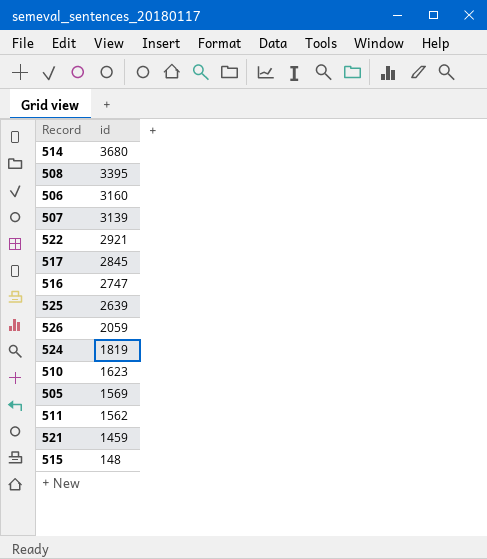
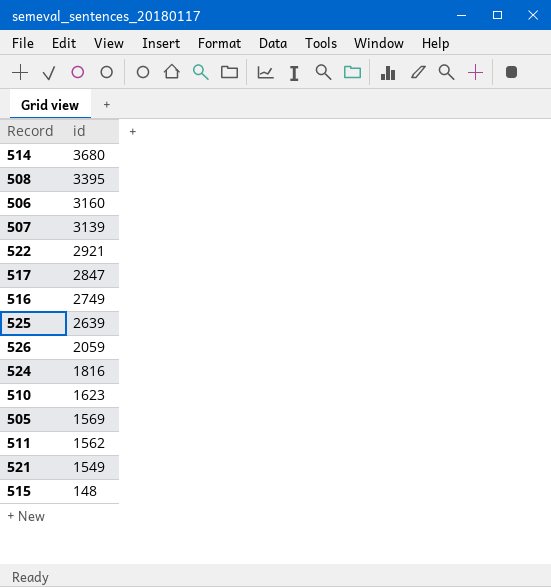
517 | id: 2845 -> 2847
516 | id: 2747 -> 2749
524 | id: 1819 -> 1816
521 | id: 1459 -> 1549

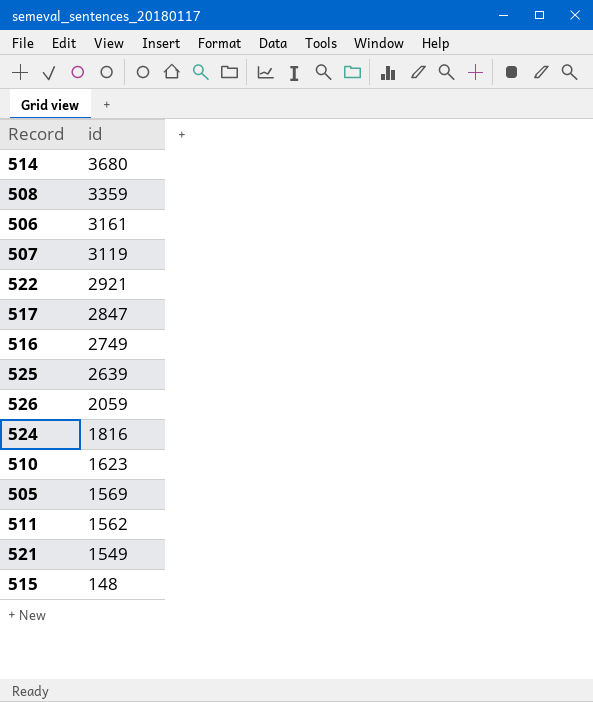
508 | id: 3395 -> 3359
506 | id: 3160 -> 3161
507 | id: 3139 -> 3119

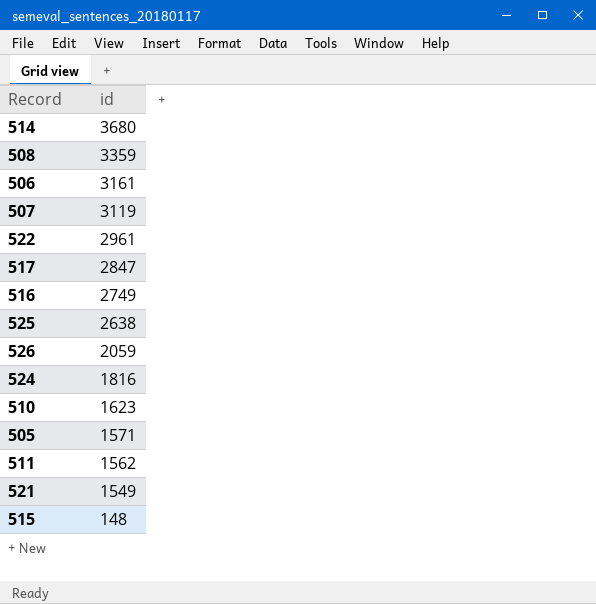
522 | id: 2921 -> 2961
525 | id: 2639 -> 2638
505 | id: 1569 -> 1571

